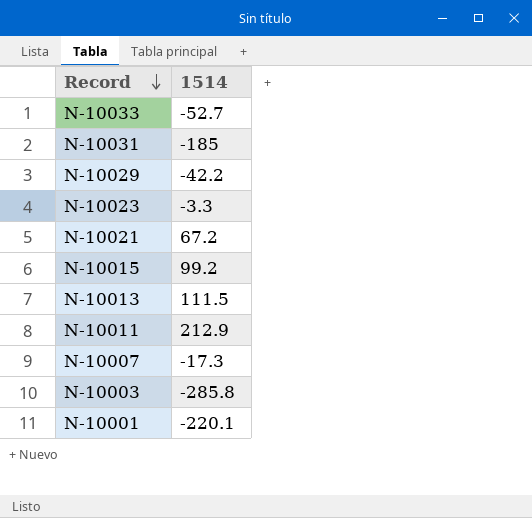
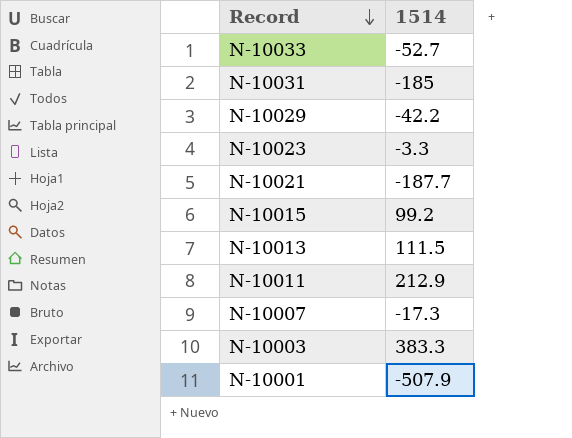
N-10021 | 1514: 67.2 -> -187.7
N-10003 | 1514: -285.8 -> 383.3
N-10001 | 1514: -220.1 -> -507.9

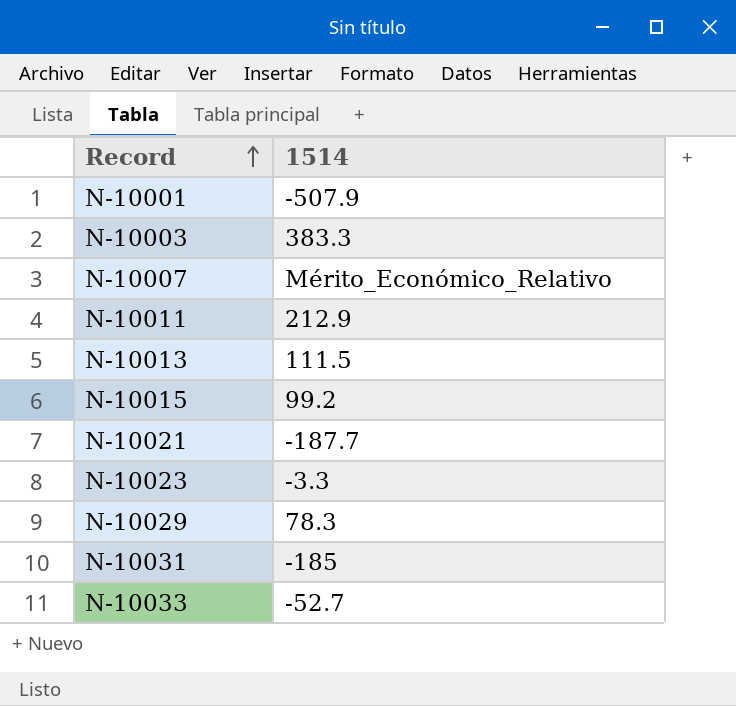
row order: Record descending -> Record ascending
N-10007 | 1514: -17.3 -> Mérito_Económico_Relativo
N-10029 | 1514: -42.2 -> 78.3

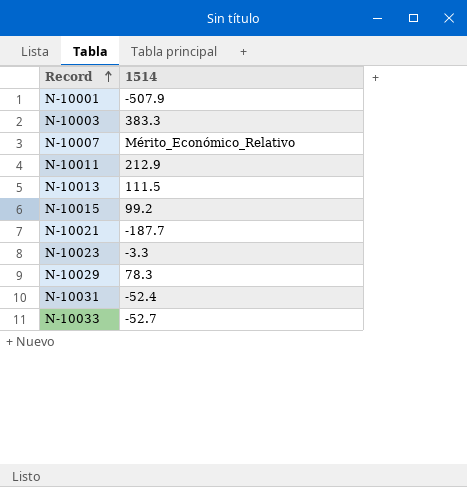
N-10031 | 1514: -185 -> -52.4

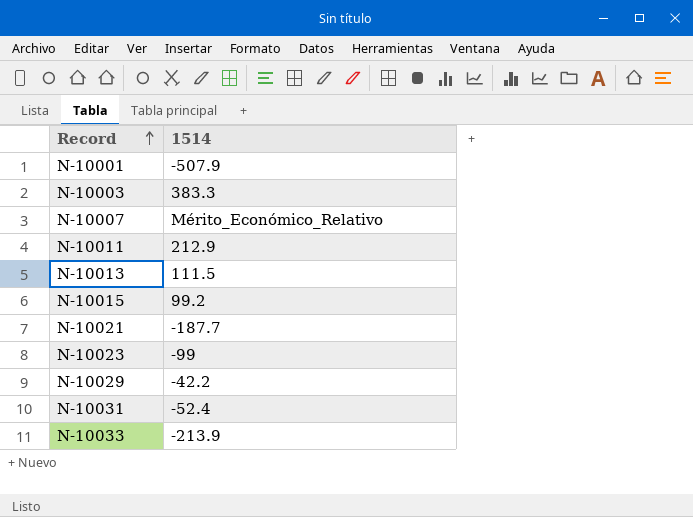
N-10023 | 1514: -3.3 -> -99
N-10029 | 1514: 78.3 -> -42.2
N-10033 | 1514: -52.7 -> -213.9

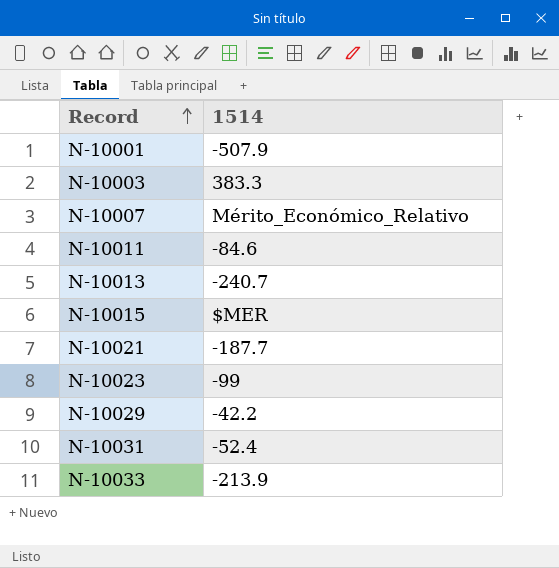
N-10011 | 1514: 212.9 -> -84.6
N-10013 | 1514: 111.5 -> -240.7
N-10015 | 1514: 99.2 -> $MER

